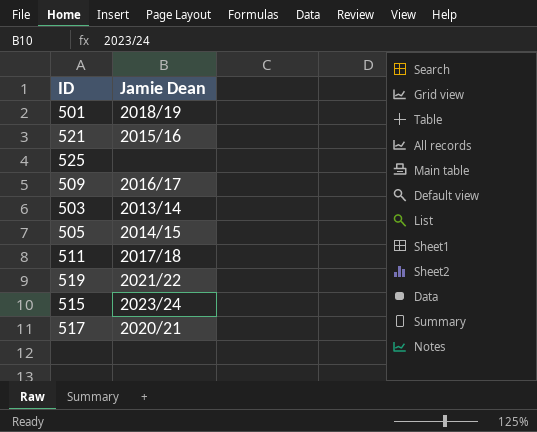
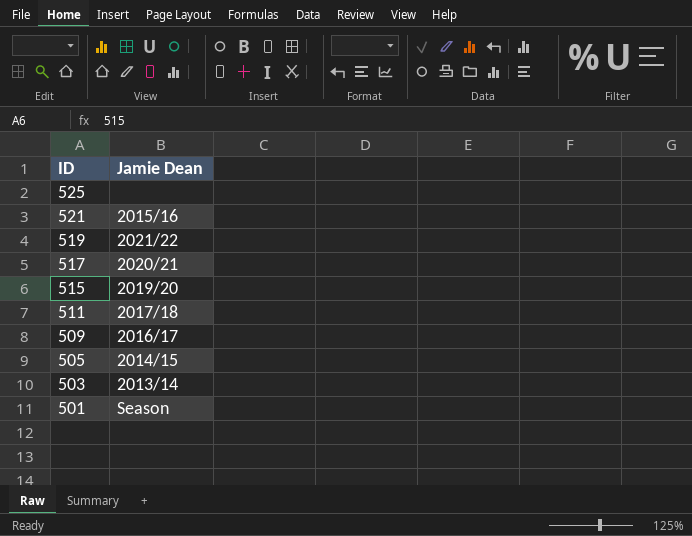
row order: none -> ID descending
515 | Jamie Dean: 2023/24 -> 2019/20
501 | Jamie Dean: 2018/19 -> Season

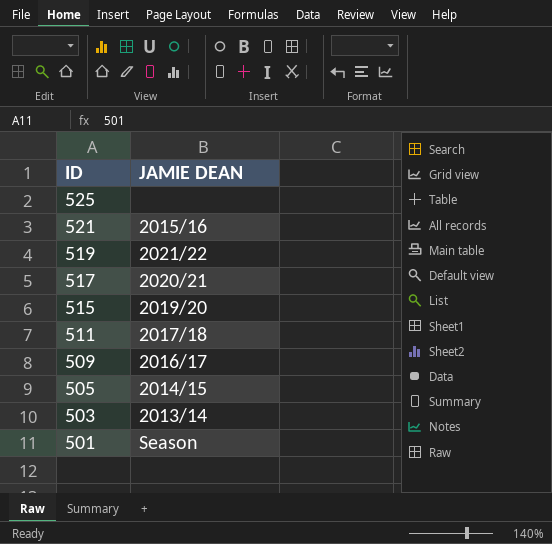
column name: Jamie Dean -> JAMIE DEAN

